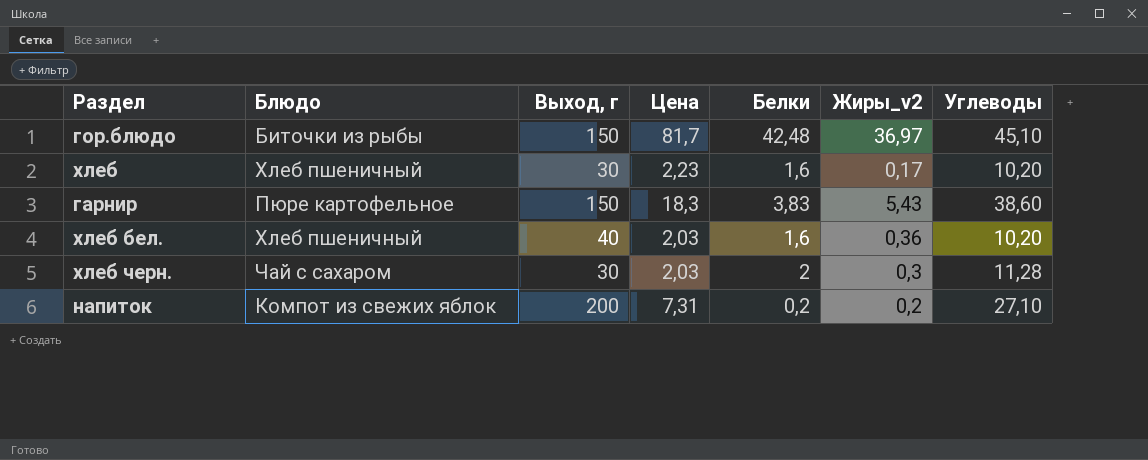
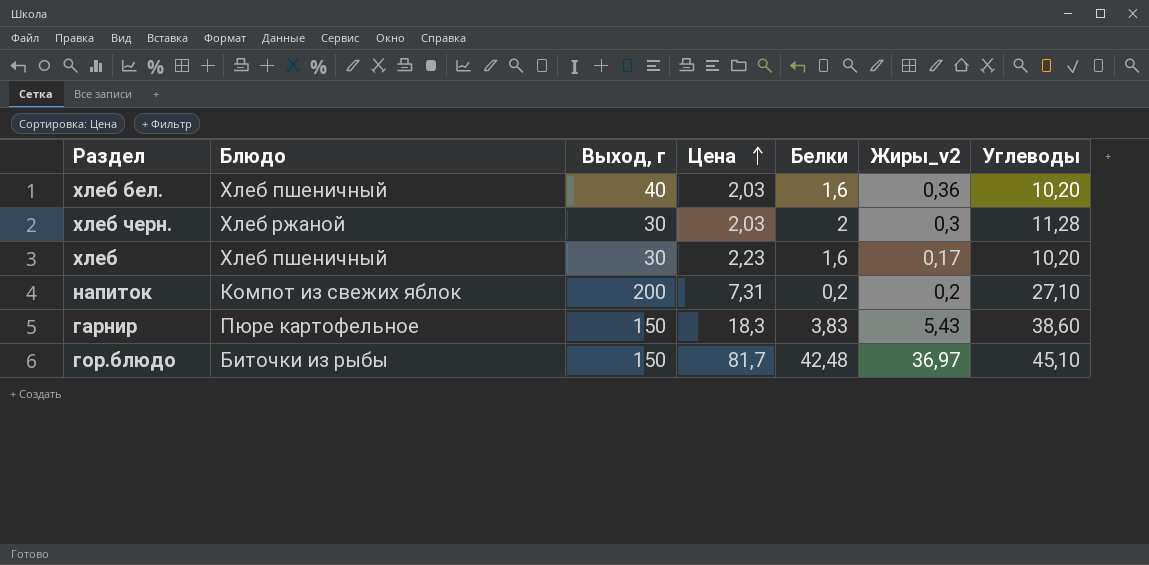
row order: none -> Цена ascending
хлеб черн. | Блюдо: Чай с сахаром -> Хлеб ржаной

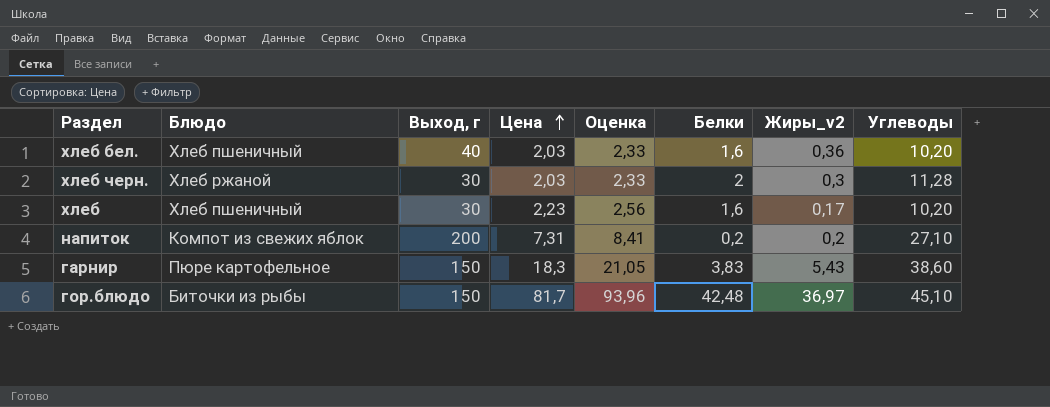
column Оценка | formula: none -> [Цена] * 1,15

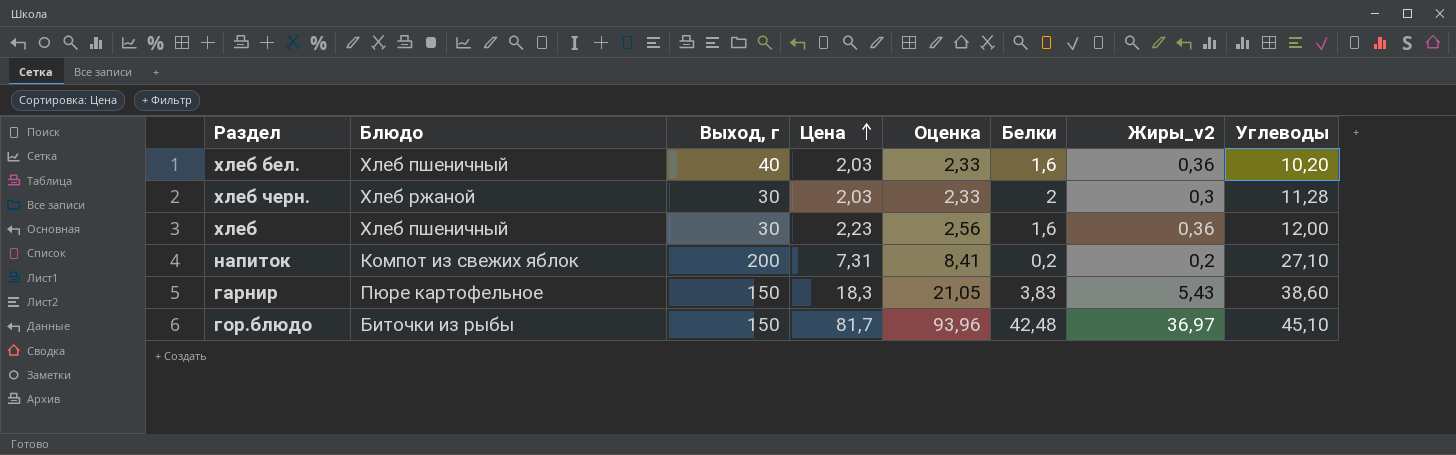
хлеб | Жиры_v2: 0,17 -> 0,36
хлеб | Углеводы: 10,20 -> 12,00

